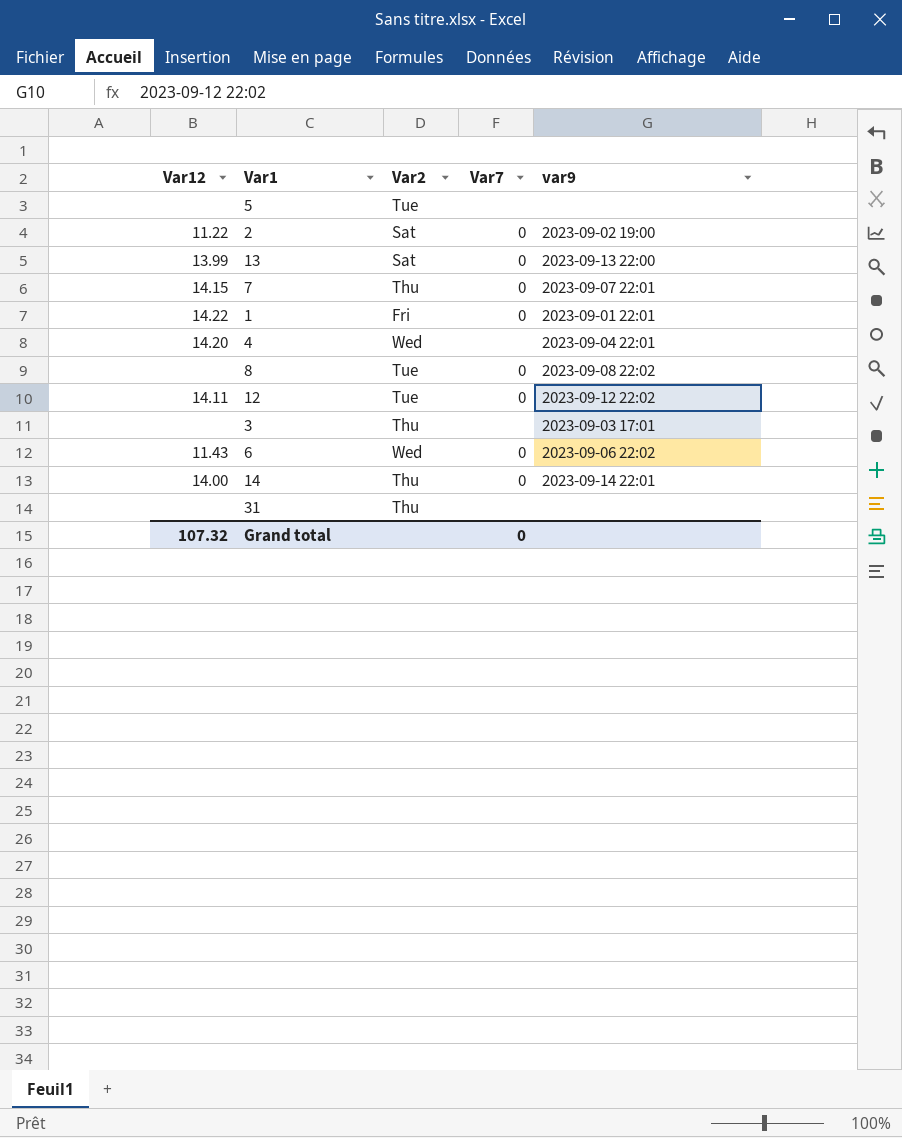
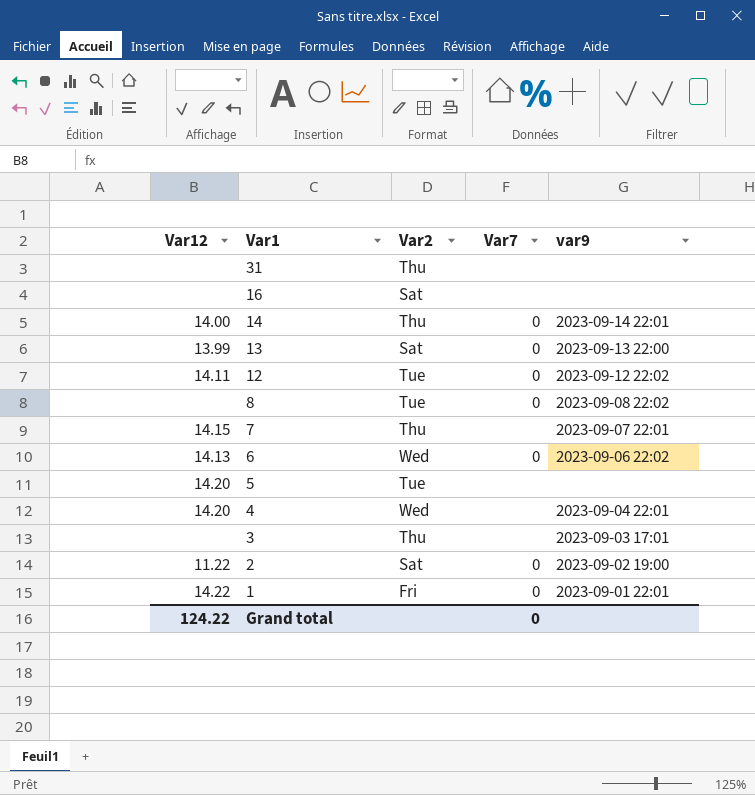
row order: none -> Var1 descending
row 16: none -> none | Sat | none | none
7 | Var7: 0 -> none
6 | Var12: 11.43 -> 14.13
5 | Var12: none -> 14.20
Grand total | Var12: 107.32 -> 124.22

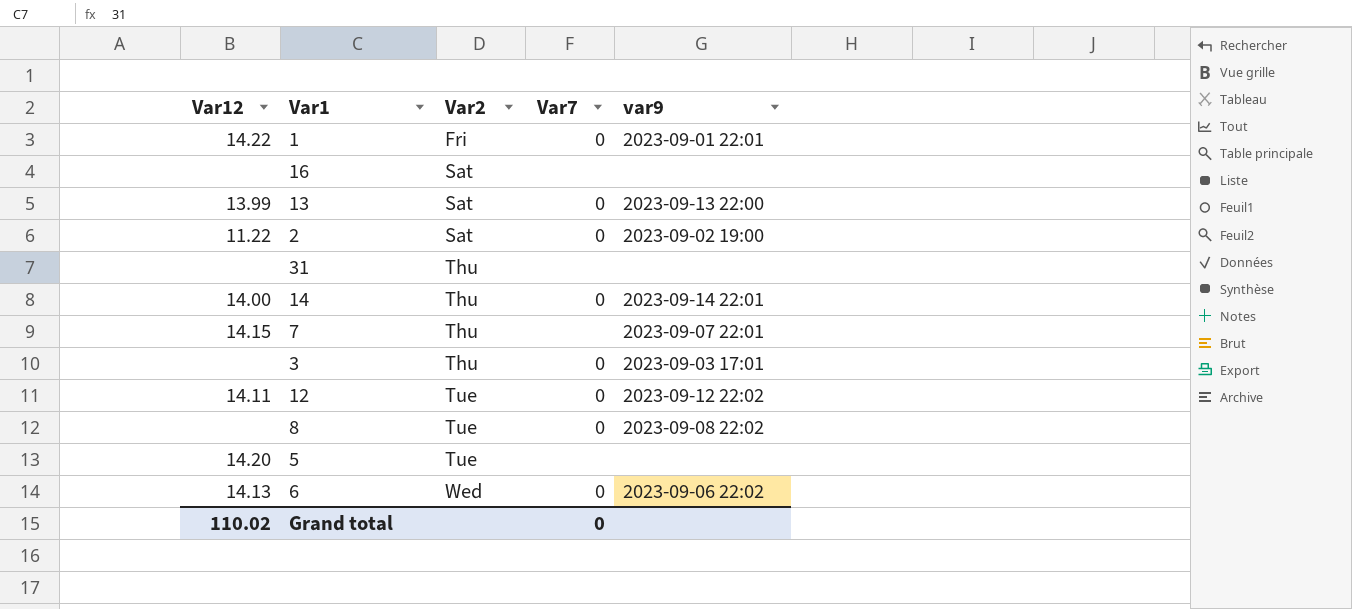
row order: Var1 descending -> Var2 ascending
row 4: 14.20 | Wed | none | 2023-09-04 22:01 -> none
3 | Var7: none -> 0
Grand total | Var12: 124.22 -> 110.02

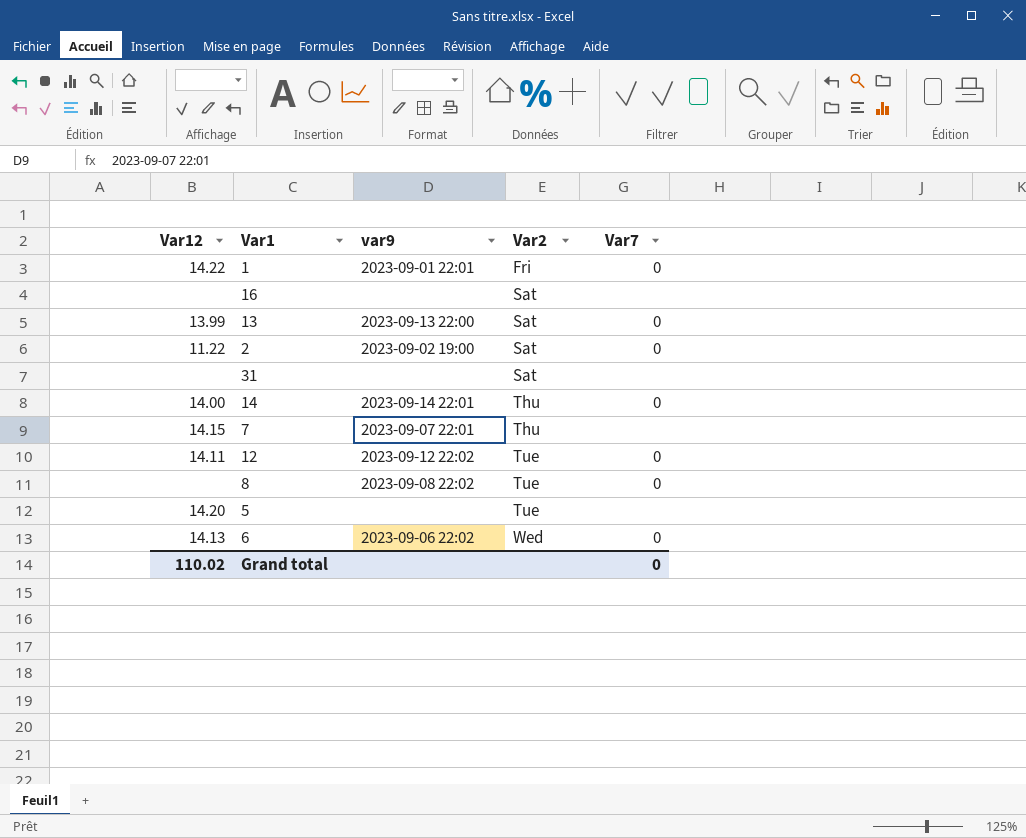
column var9 | position: 5 -> 3
row 3: none | Thu | 0 | 2023-09-03 17:01 -> none
31 | Var2: Thu -> Sat

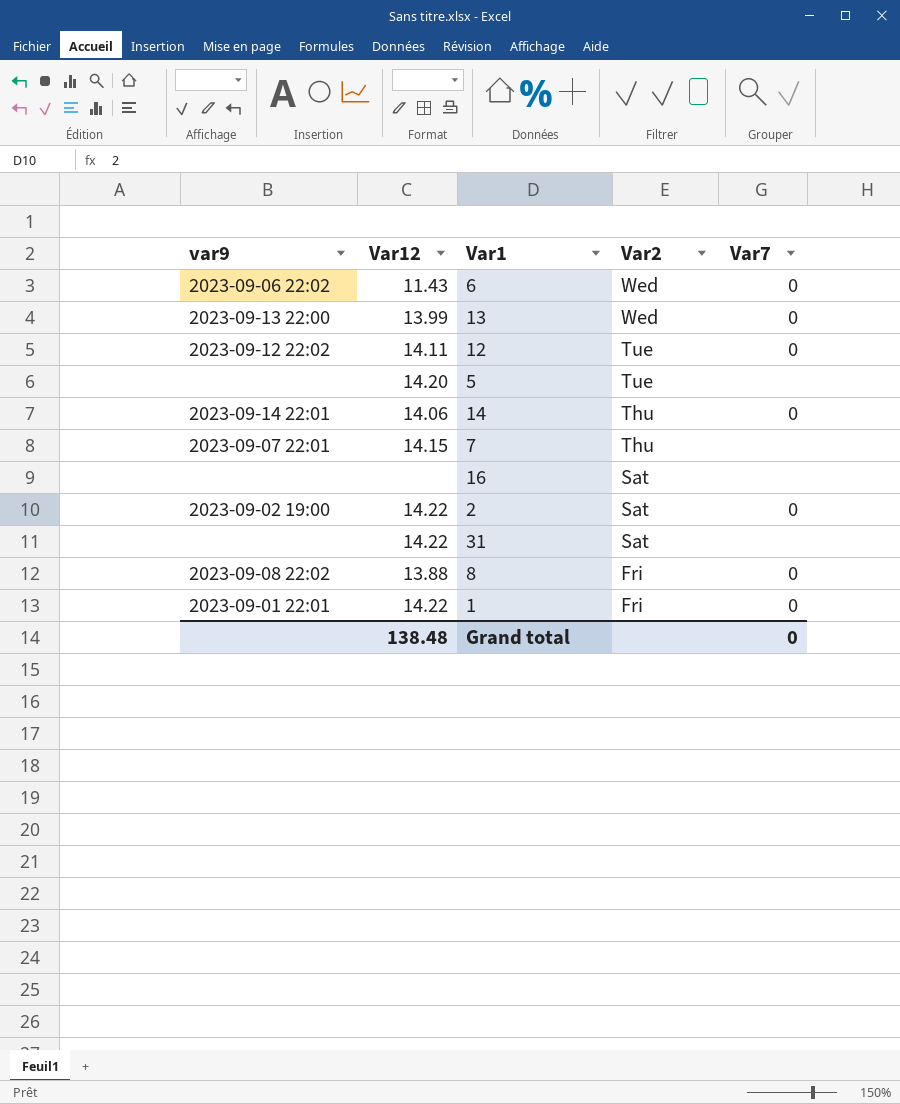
row order: Var2 ascending -> Var2 descending
column var9 | position: 3 -> 1
6 | Var12: 14.13 -> 11.43
13 | Var2: Sat -> Wed
14 | Var12: 14.00 -> 14.06
2 | Var12: 11.22 -> 14.22
31 | Var12: none -> 14.22
8 | Var12: none -> 13.88
8 | Var2: Tue -> Fri
Grand total | Var12: 110.02 -> 138.48

